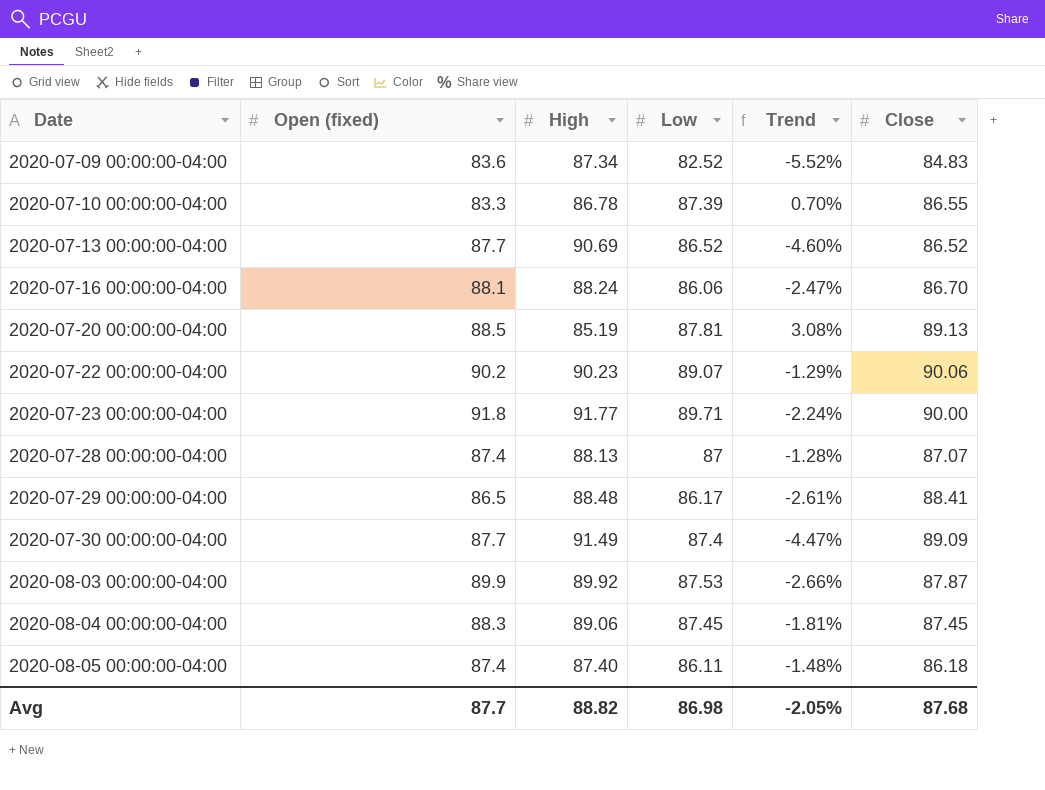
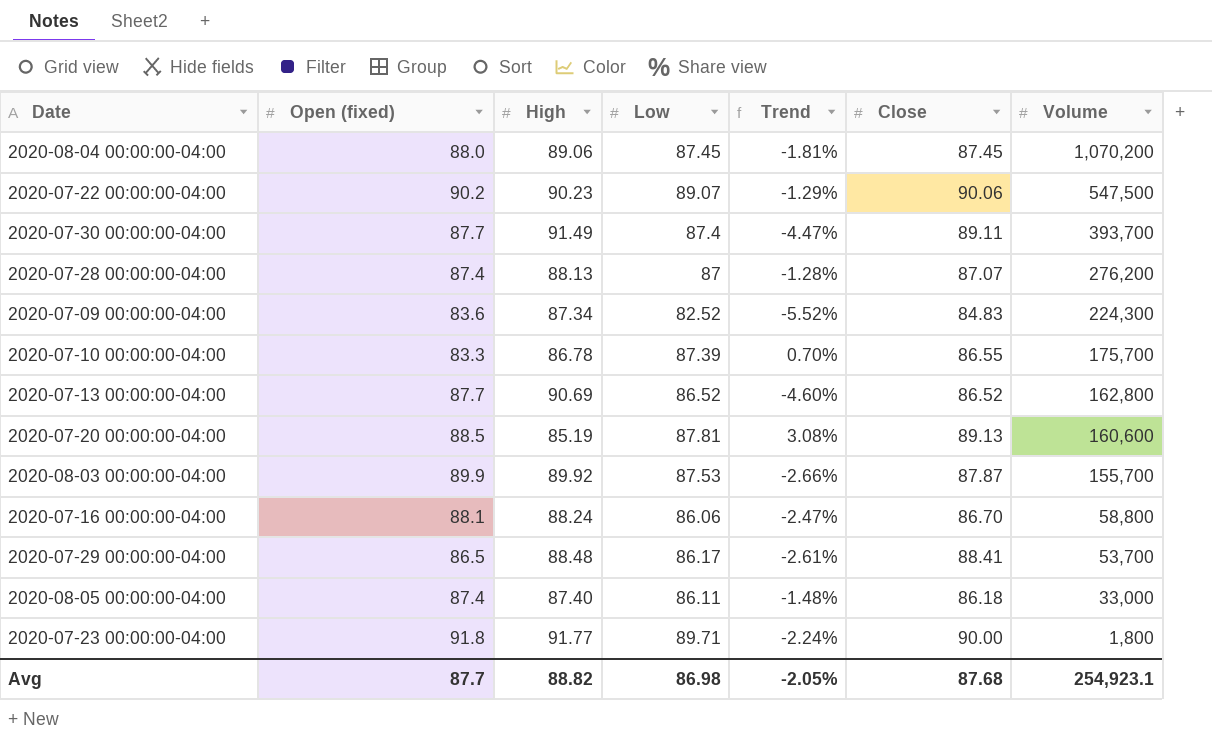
row order: Date ascending -> Volume descending
column Volume | position: none -> 7
2020-08-04 00:00:00-04:00 | Open (fixed): 88.3 -> 88.0
2020-07-30 00:00:00-04:00 | Close: 89.09 -> 89.11

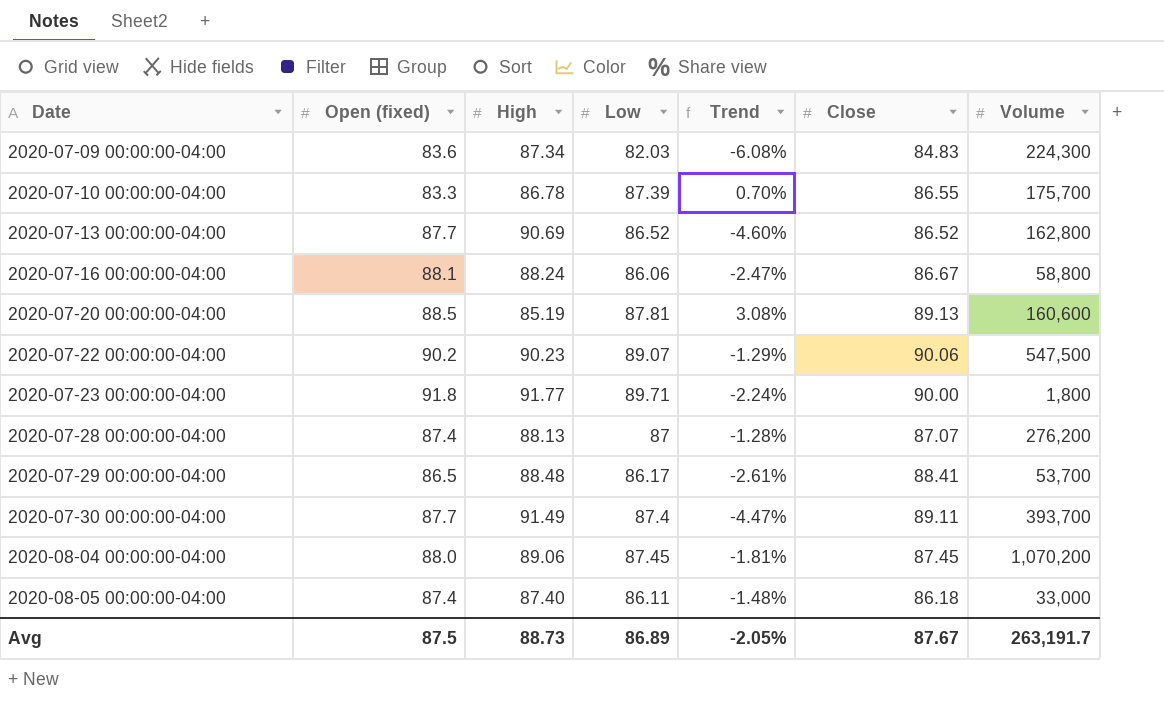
row order: Volume descending -> Date ascending
row 2020-08-03 00:00:00-04:00: 89.9 | 89.92 | 87.53 | -2.66% | 87.87 | 155,700 -> none
2020-07-09 00:00:00-04:00 | Low: 82.52 -> 82.03
2020-07-09 00:00:00-04:00 | Trend: -5.52% -> -6.08%
2020-07-16 00:00:00-04:00 | Close: 86.70 -> 86.67
Avg | Open (fixed): 87.7 -> 87.5
Avg | High: 88.82 -> 88.73
Avg | Low: 86.98 -> 86.89
Avg | Close: 87.68 -> 87.67
Avg | Volume: 254,923.1 -> 263,191.7

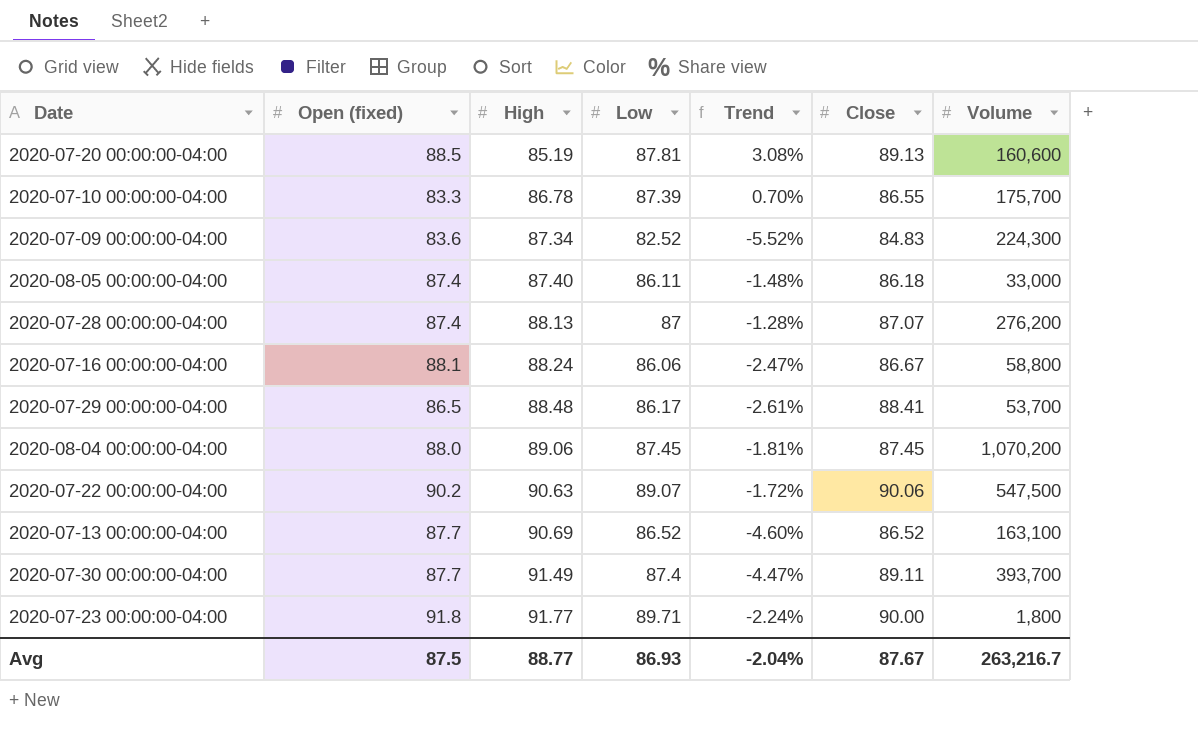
row order: Date ascending -> High ascending
2020-07-09 00:00:00-04:00 | Low: 82.03 -> 82.52
2020-07-09 00:00:00-04:00 | Trend: -6.08% -> -5.52%
2020-07-22 00:00:00-04:00 | High: 90.23 -> 90.63
2020-07-22 00:00:00-04:00 | Trend: -1.29% -> -1.72%
2020-07-13 00:00:00-04:00 | Volume: 162,800 -> 163,100
Avg | High: 88.73 -> 88.77
Avg | Low: 86.89 -> 86.93
Avg | Trend: -2.05% -> -2.04%
Avg | Volume: 263,191.7 -> 263,216.7

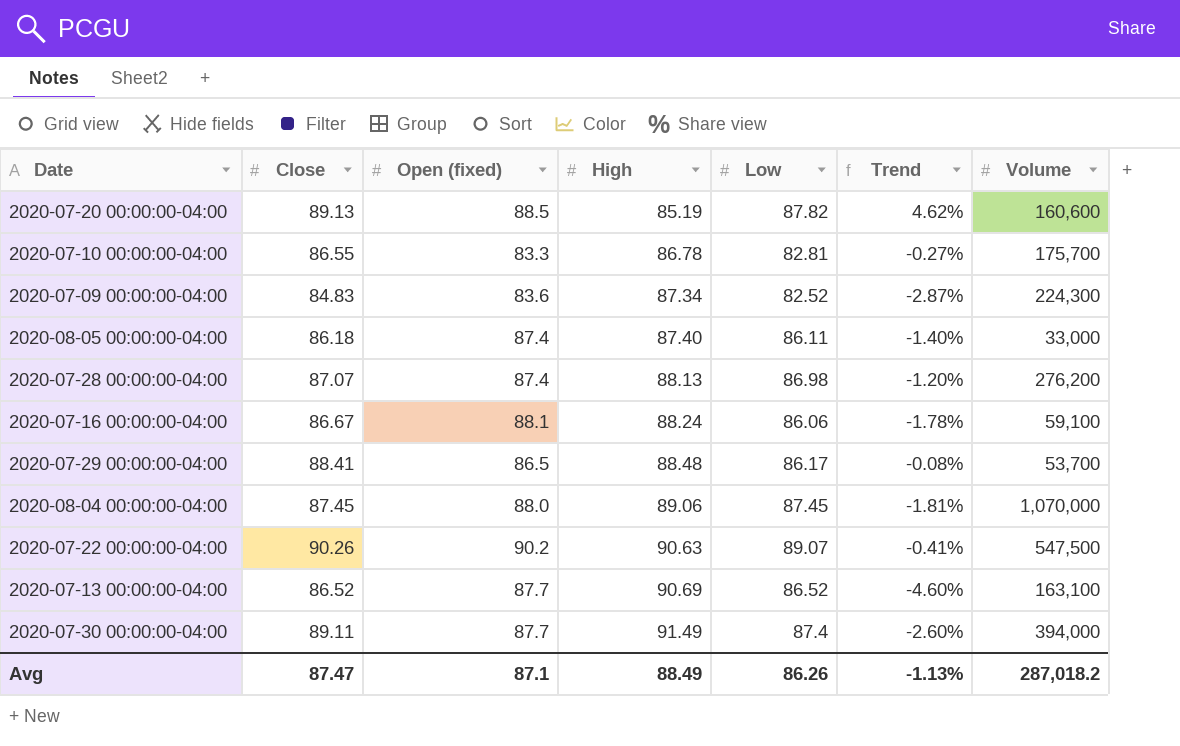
column Close | position: 6 -> 2
column Trend | formula: ([Low] - [High]) / [High] -> ([Close] - [High]) / [High]
row 2020-07-23 00:00:00-04:00: 91.8 | 91.77 | 89.71 | -2.24% | 90.00 | 1,800 -> none
2020-07-20 00:00:00-04:00 | Low: 87.81 -> 87.82
2020-07-10 00:00:00-04:00 | Low: 87.39 -> 82.81
2020-07-28 00:00:00-04:00 | Low: 87 -> 86.98
2020-07-16 00:00:00-04:00 | Volume: 58,800 -> 59,100
2020-08-04 00:00:00-04:00 | Volume: 1,070,200 -> 1,070,000
2020-07-22 00:00:00-04:00 | Close: 90.06 -> 90.26
2020-07-30 00:00:00-04:00 | Volume: 393,700 -> 394,000
Avg | Close: 87.67 -> 87.47
Avg | Open (fixed): 87.5 -> 87.1
Avg | High: 88.77 -> 88.49
Avg | Low: 86.93 -> 86.26
Avg | Trend: -2.04% -> -1.13%
Avg | Volume: 263,216.7 -> 287,018.2

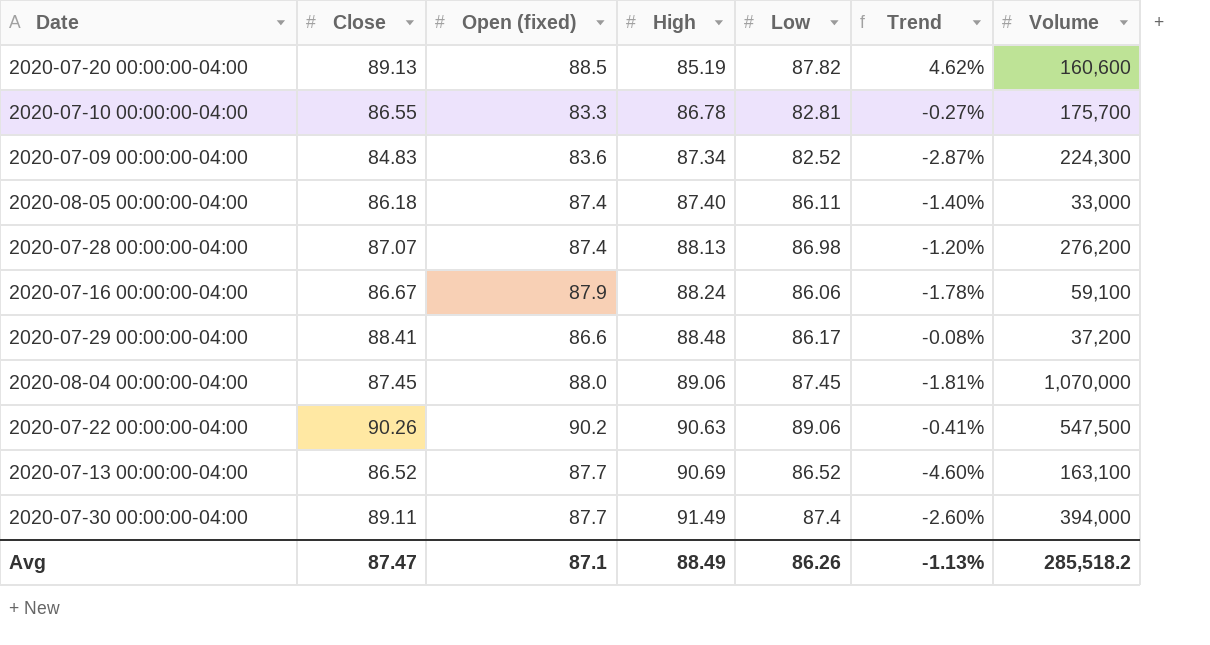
2020-07-16 00:00:00-04:00 | Open (fixed): 88.1 -> 87.9
2020-07-29 00:00:00-04:00 | Open (fixed): 86.5 -> 86.6
2020-07-29 00:00:00-04:00 | Volume: 53,700 -> 37,200
2020-07-22 00:00:00-04:00 | Low: 89.07 -> 89.06
Avg | Volume: 287,018.2 -> 285,518.2

